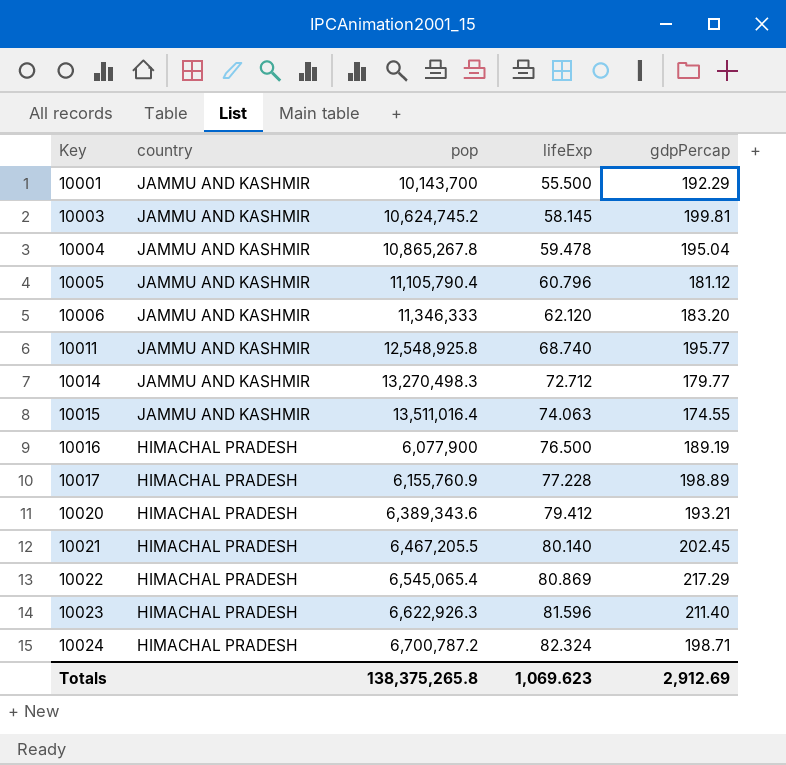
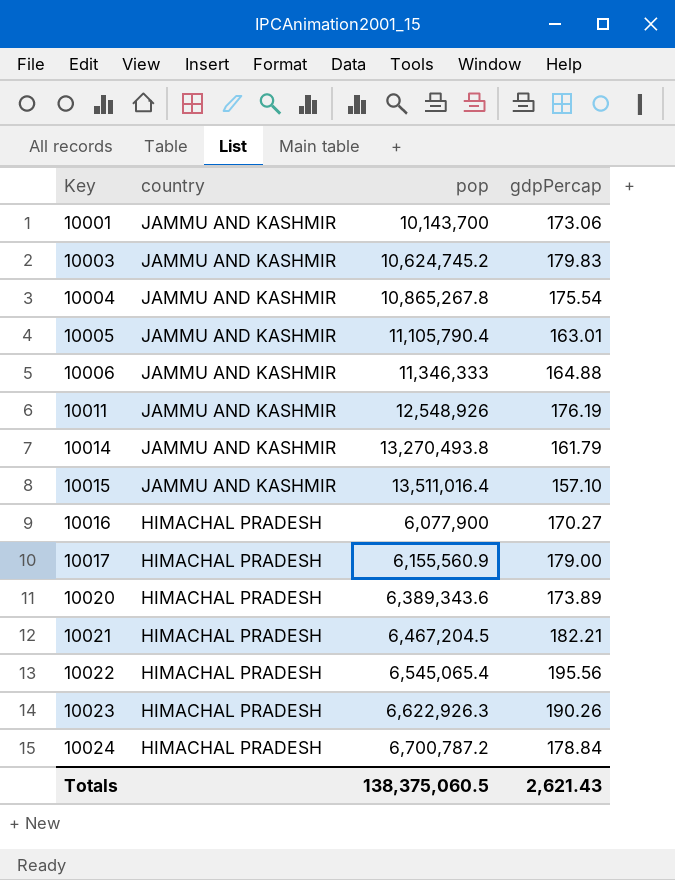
column lifeExp | position: 4 -> none
10001 | gdpPercap: 192.29 -> 173.06
10003 | gdpPercap: 199.81 -> 179.83
10004 | gdpPercap: 195.04 -> 175.54
10005 | gdpPercap: 181.12 -> 163.01
10006 | gdpPercap: 183.20 -> 164.88
10011 | pop: 12,548,925.8 -> 12,548,926
10011 | gdpPercap: 195.77 -> 176.19
10014 | pop: 13,270,498.3 -> 13,270,493.8
10014 | gdpPercap: 179.77 -> 161.79
10015 | gdpPercap: 174.55 -> 157.10
10016 | gdpPercap: 189.19 -> 170.27
10017 | pop: 6,155,760.9 -> 6,155,560.9
10017 | gdpPercap: 198.89 -> 179.00
10020 | gdpPercap: 193.21 -> 173.89
10021 | pop: 6,467,205.5 -> 6,467,204.5
10021 | gdpPercap: 202.45 -> 182.21
10022 | gdpPercap: 217.29 -> 195.56
10023 | gdpPercap: 211.40 -> 190.26
10024 | gdpPercap: 198.71 -> 178.84
Totals | pop: 138,375,265.8 -> 138,375,060.5
Totals | gdpPercap: 2,912.69 -> 2,621.43

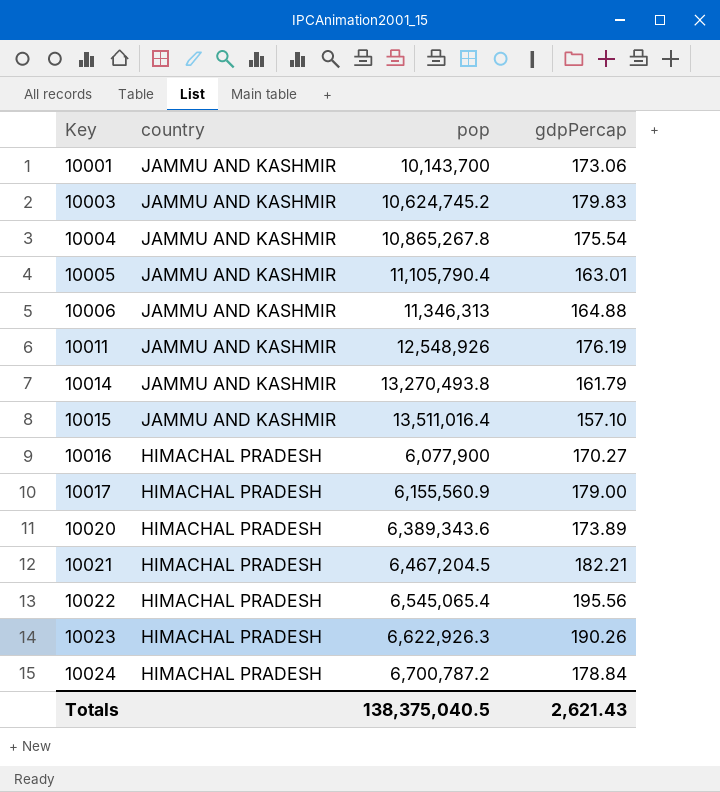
10006 | pop: 11,346,333 -> 11,346,313
Totals | pop: 138,375,060.5 -> 138,375,040.5

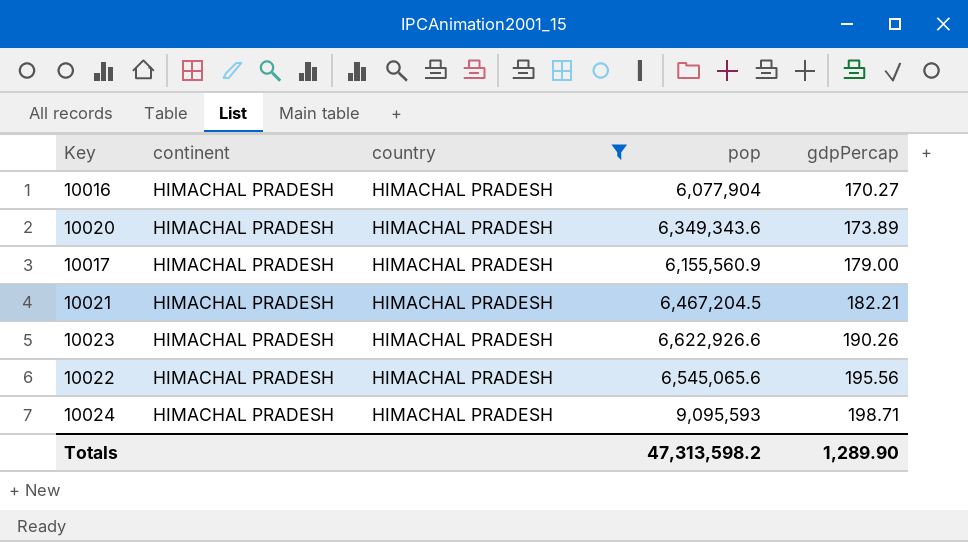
filter: none -> country = HIMACHAL PRADESH
row order: Key ascending -> gdpPercap ascending
column continent | position: none -> 2
10016 | pop: 6,077,900 -> 6,077,904
10020 | pop: 6,389,343.6 -> 6,349,343.6
10023 | pop: 6,622,926.3 -> 6,622,926.6
10022 | pop: 6,545,065.4 -> 6,545,065.6
10024 | pop: 6,700,787.2 -> 9,095,593
10024 | gdpPercap: 178.84 -> 198.71
Totals | pop: 138,375,040.5 -> 47,313,598.2
Totals | gdpPercap: 2,621.43 -> 1,289.90

